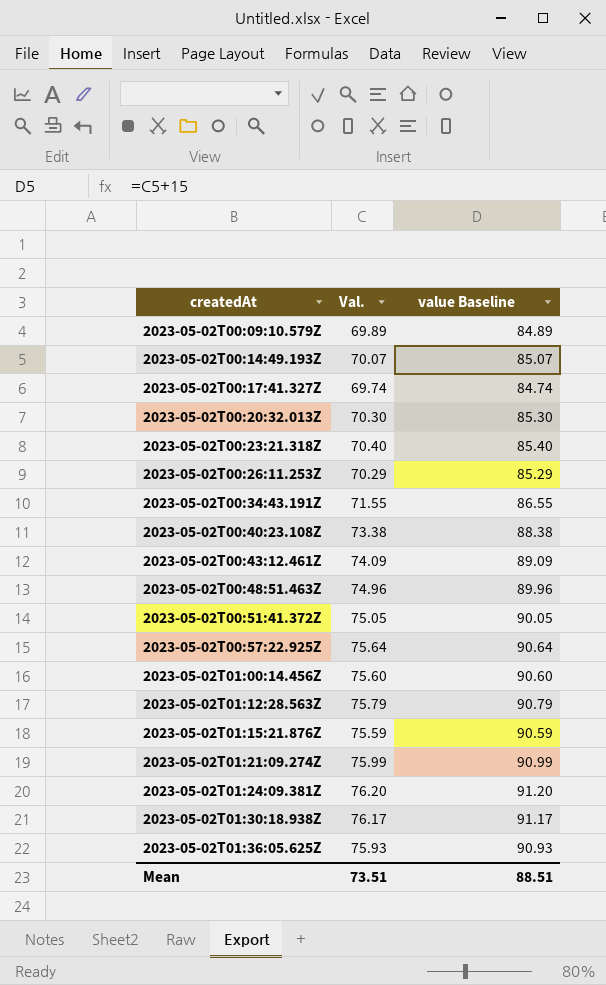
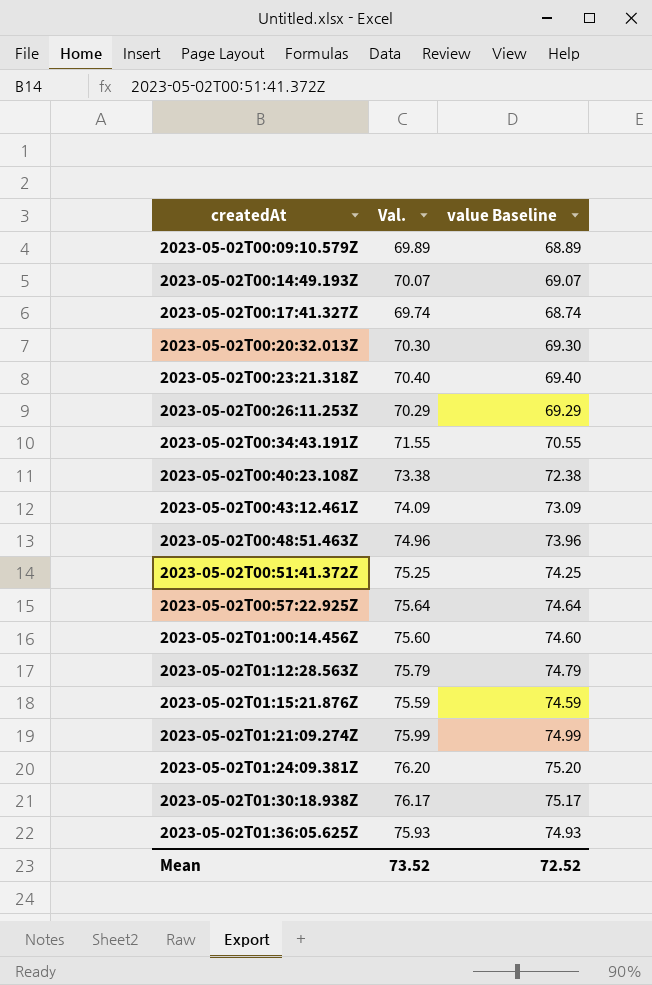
column value Baseline | formula: [Val.] + 15 -> [Val.] - 1
2023-05-02T00:51:41.372Z | Val.: 75.05 -> 75.25
Mean | Val.: 73.51 -> 73.52
Mean | value Baseline: 88.51 -> 72.52

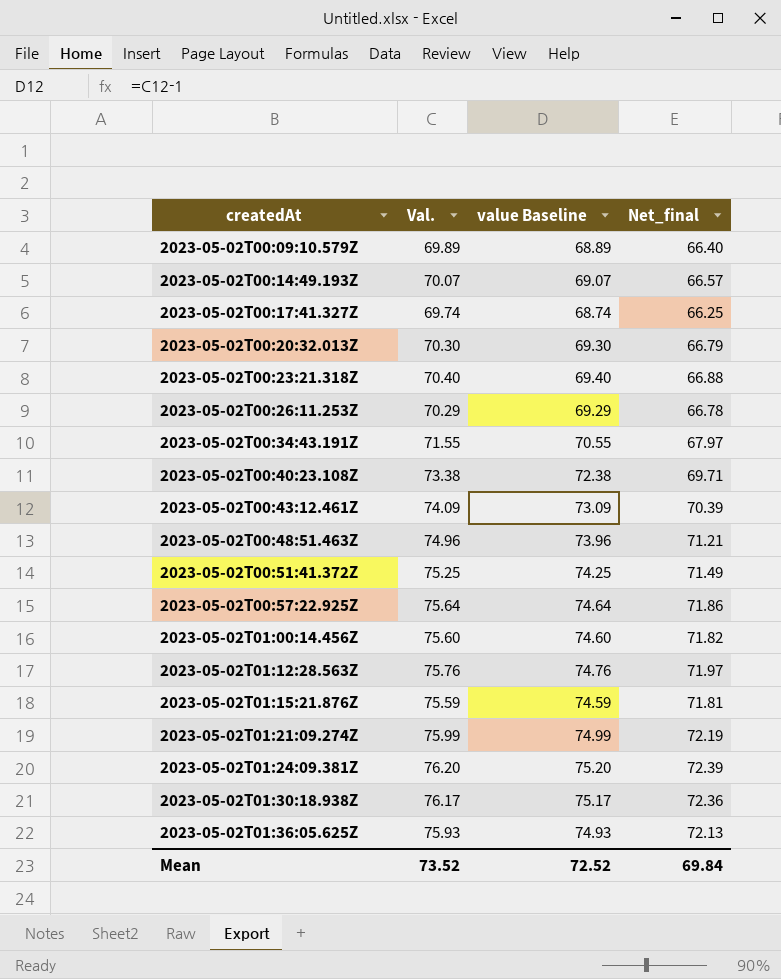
column Net_final | formula: none -> [Val.] * 0.95
2023-05-02T01:12:28.563Z | Val.: 75.79 -> 75.76
2023-05-02T01:12:28.563Z | value Baseline: 74.79 -> 74.76

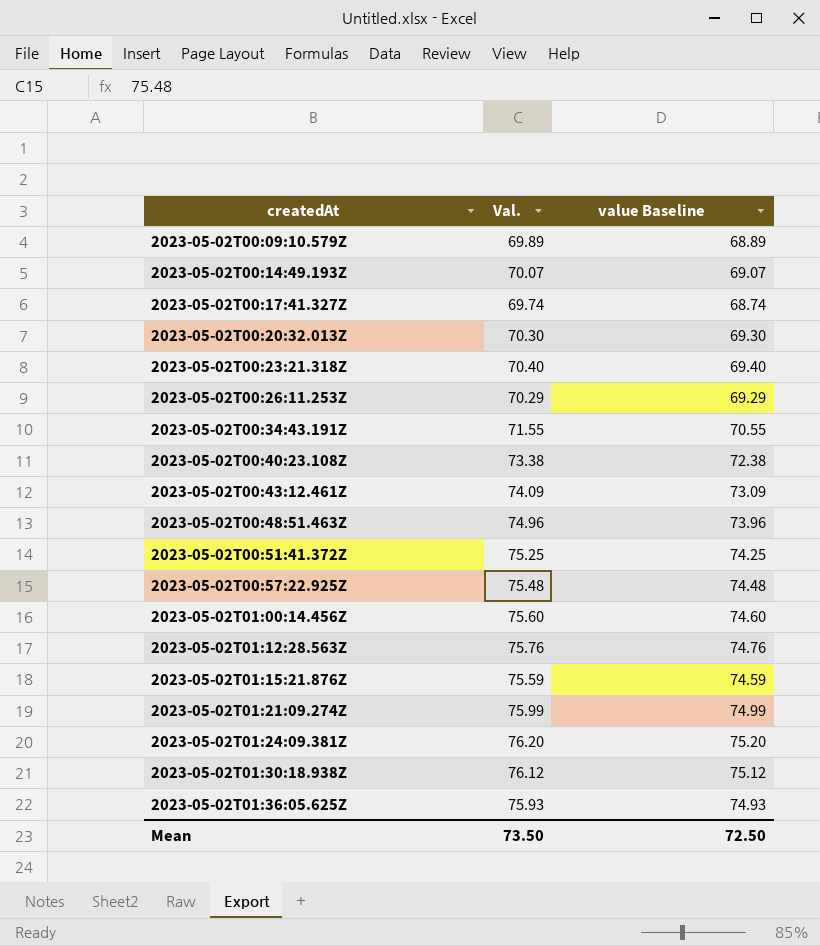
column Net_final | formula: [Val.] * 0.95 -> none
2023-05-02T00:57:22.925Z | Val.: 75.64 -> 75.48
2023-05-02T00:57:22.925Z | value Baseline: 74.64 -> 74.48
2023-05-02T01:30:18.938Z | Val.: 76.17 -> 76.12
2023-05-02T01:30:18.938Z | value Baseline: 75.17 -> 75.12
Mean | Val.: 73.52 -> 73.50
Mean | value Baseline: 72.52 -> 72.50

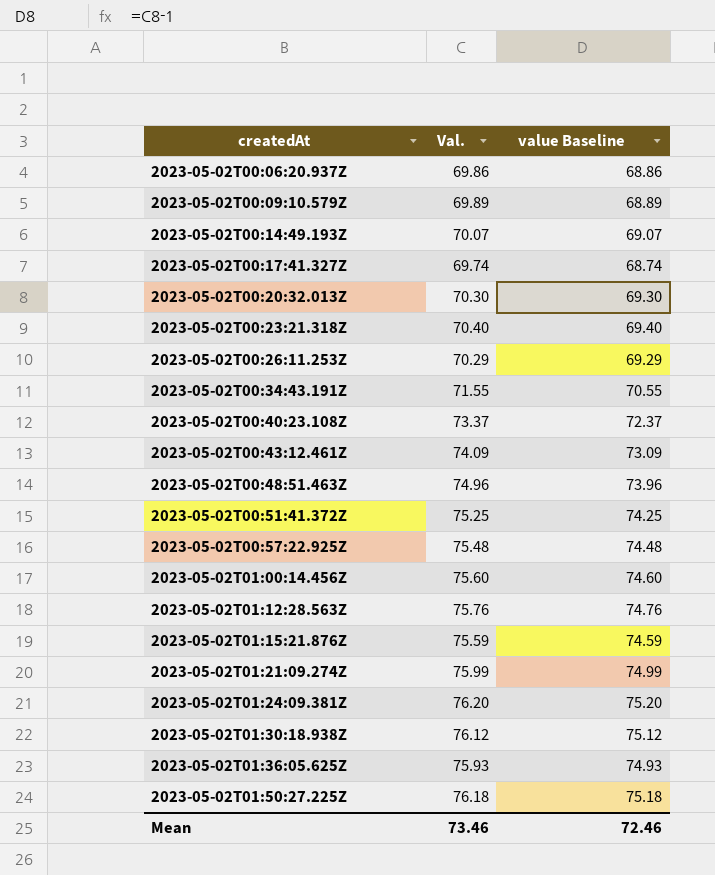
row 2023-05-02T00:06:20.937Z: none -> 69.86 | 68.86
2023-05-02T00:40:23.108Z | Val.: 73.38 -> 73.37
2023-05-02T00:40:23.108Z | value Baseline: 72.38 -> 72.37
row 2023-05-02T01:50:27.225Z: none -> 76.18 | 75.18
Mean | Val.: 73.50 -> 73.46
Mean | value Baseline: 72.50 -> 72.46

